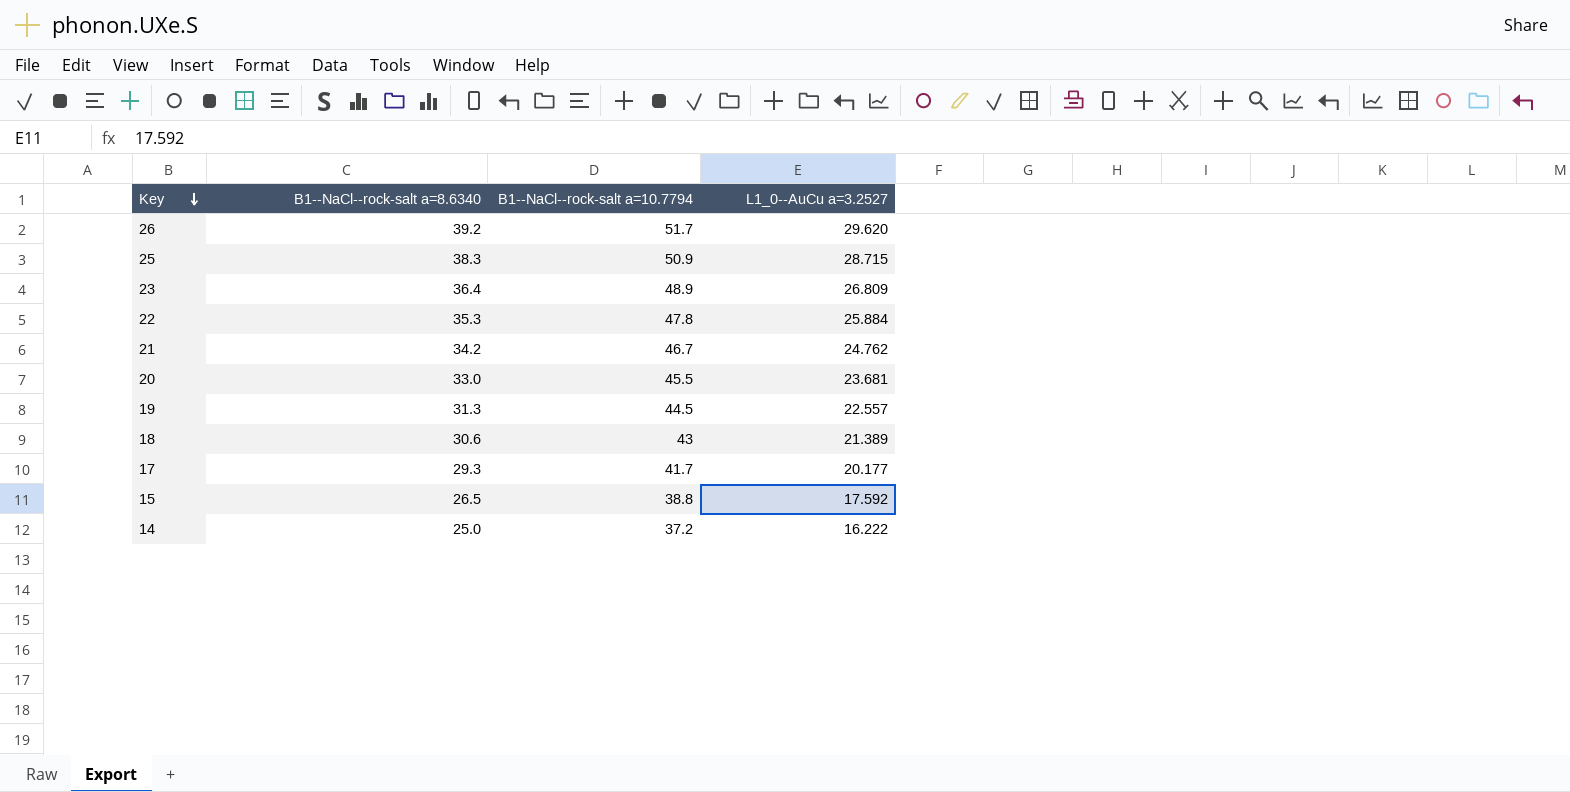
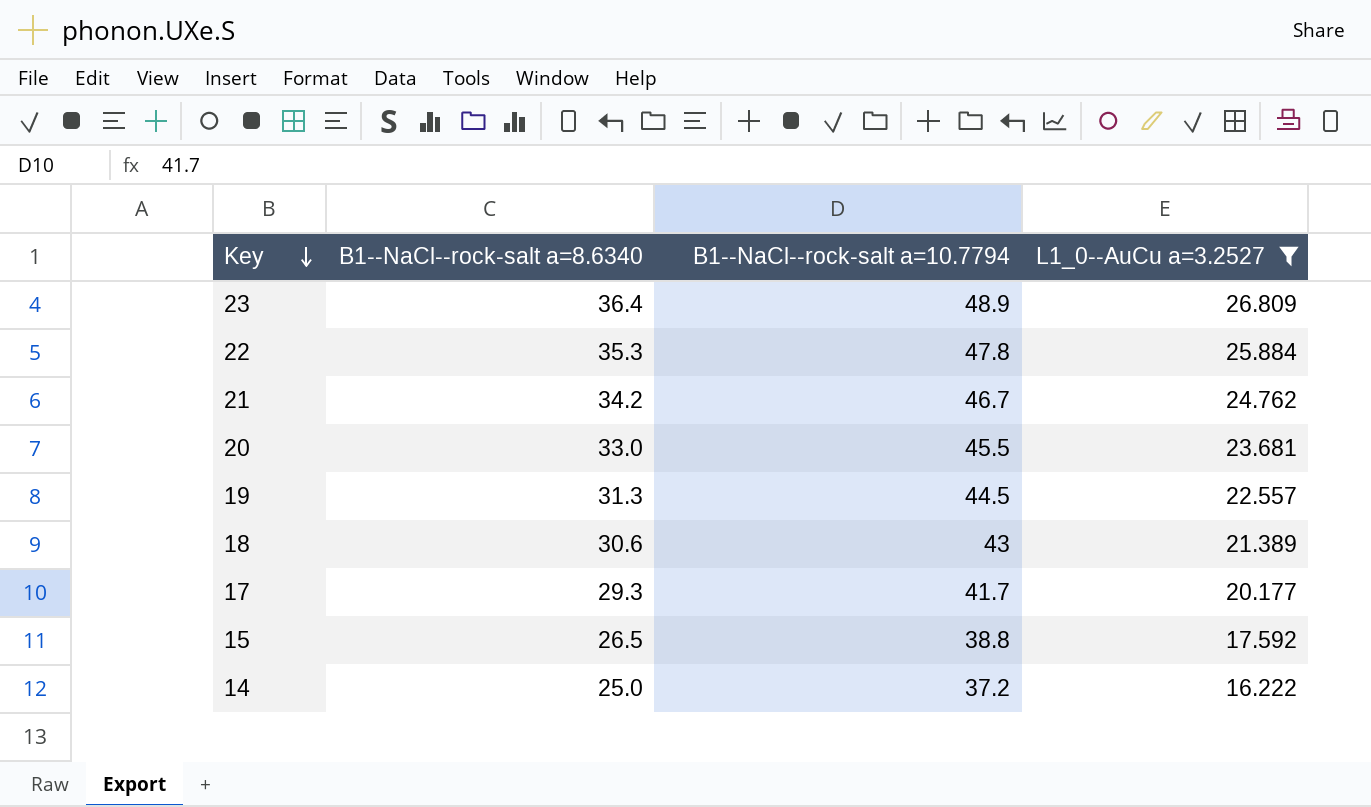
filter: none -> L1_0--AuCu a=3.2527 <= 26.809

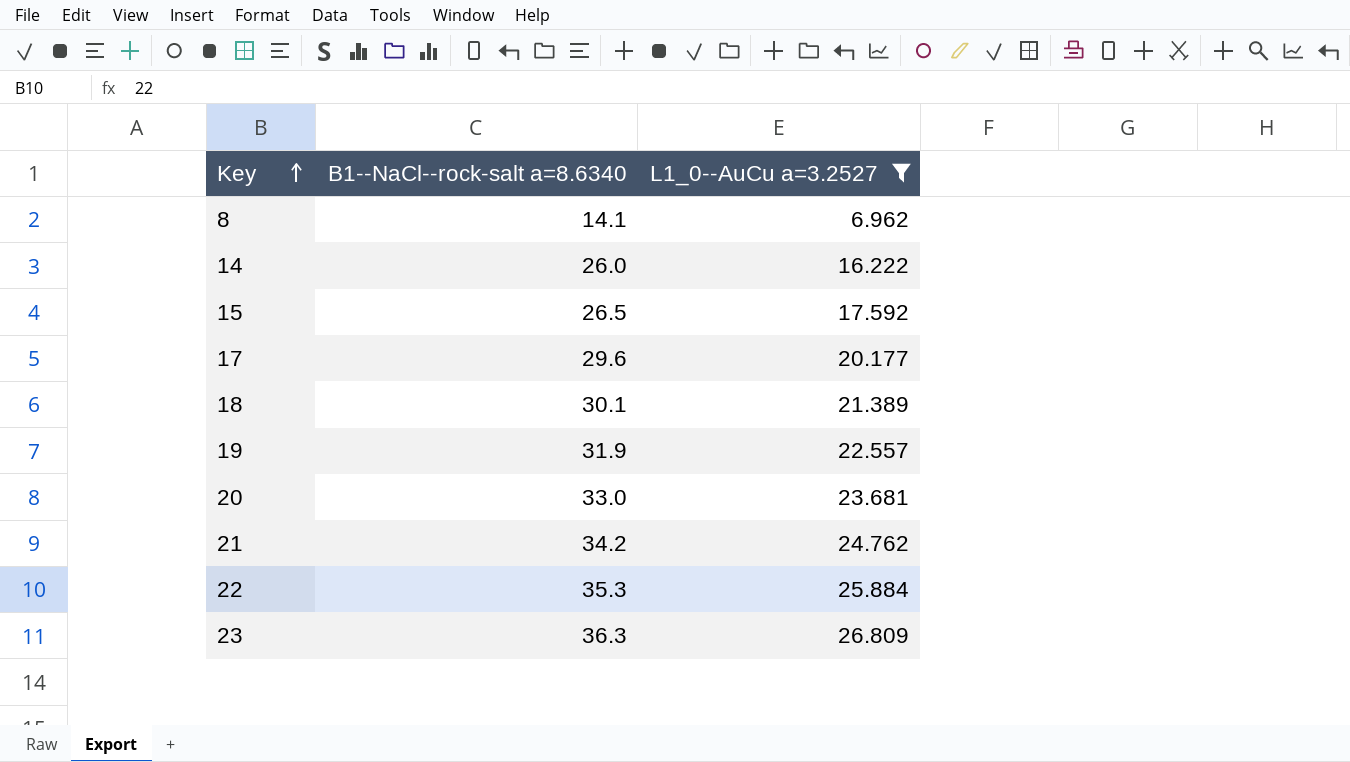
row order: Key descending -> Key ascending
column B1--NaCl--rock-salt a=10.7794 | position: 3 -> none
row 8: none -> 14.1 | 6.962
14 | B1--NaCl--rock-salt a=8.6340: 25.0 -> 26.0
17 | B1--NaCl--rock-salt a=8.6340: 29.3 -> 29.6
18 | B1--NaCl--rock-salt a=8.6340: 30.6 -> 30.1
19 | B1--NaCl--rock-salt a=8.6340: 31.3 -> 31.9
23 | B1--NaCl--rock-salt a=8.6340: 36.4 -> 36.3

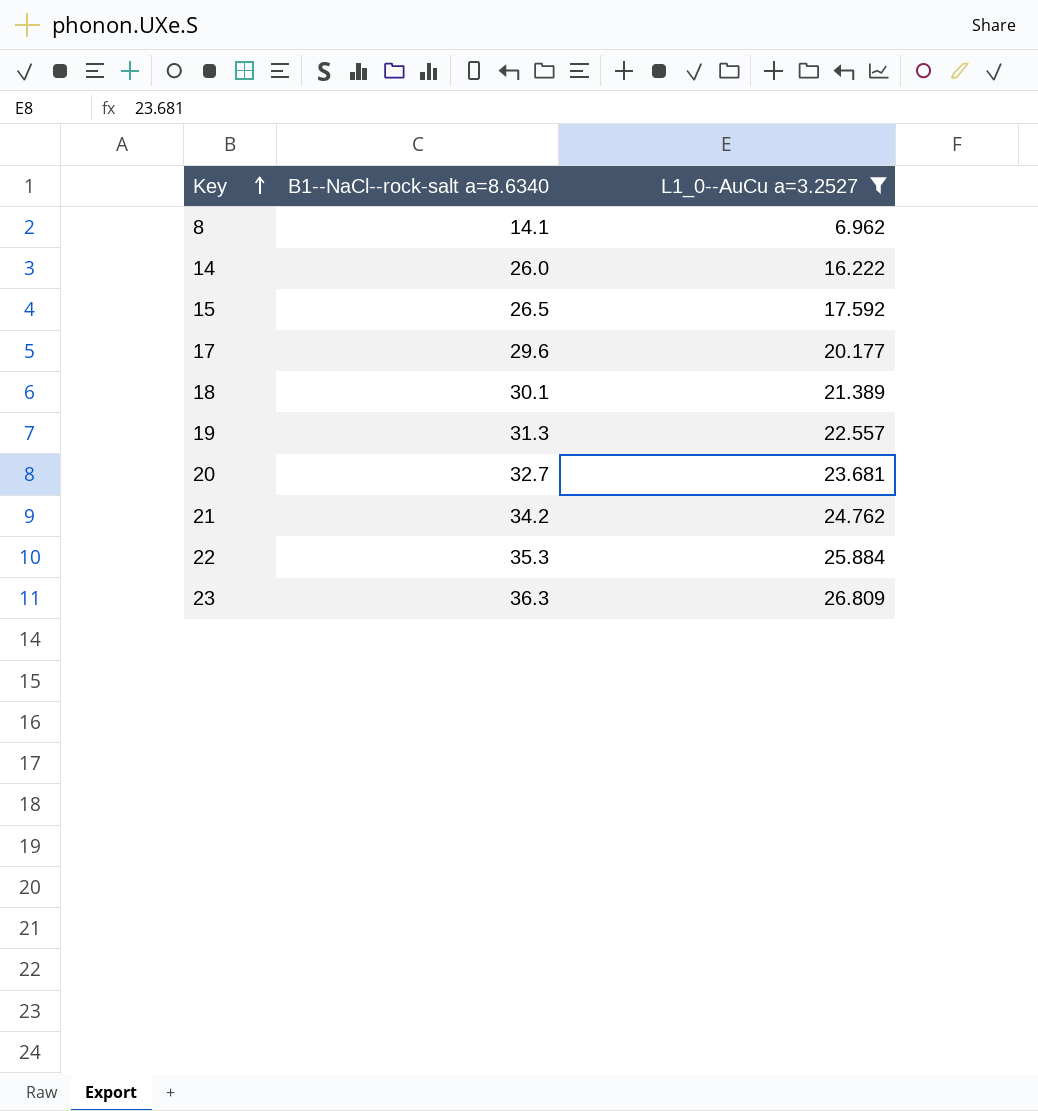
19 | B1--NaCl--rock-salt a=8.6340: 31.9 -> 31.3
20 | B1--NaCl--rock-salt a=8.6340: 33.0 -> 32.7

